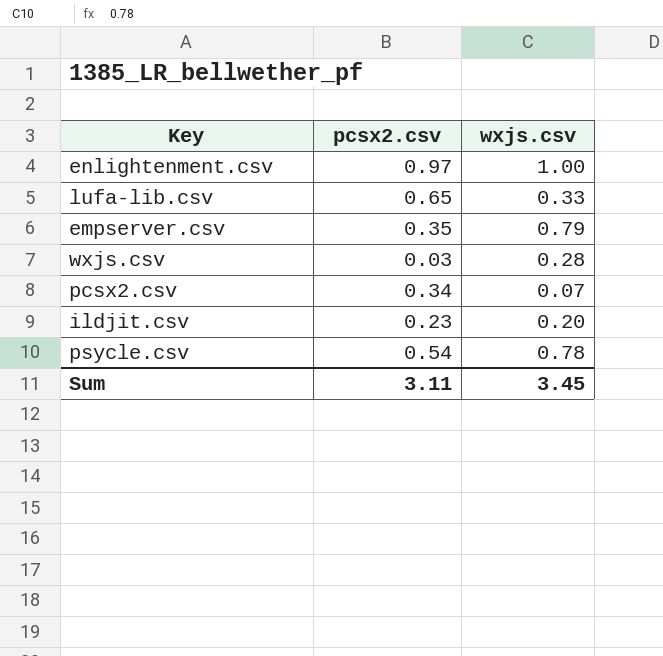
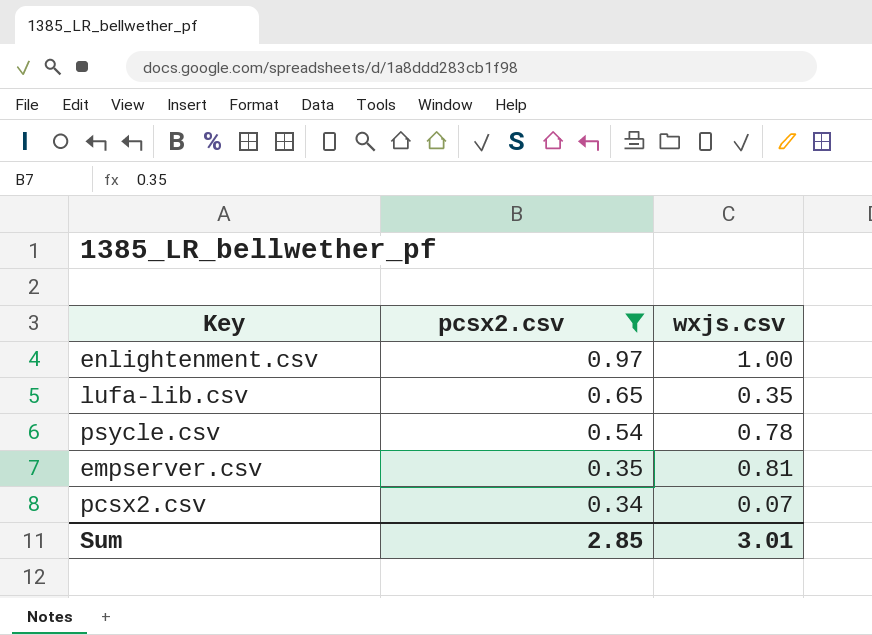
filter: none -> pcsx2.csv >= 0.34
row order: none -> pcsx2.csv descending
lufa-lib.csv | wxjs.csv: 0.33 -> 0.35
empserver.csv | wxjs.csv: 0.79 -> 0.81
Sum | pcsx2.csv: 3.11 -> 2.85
Sum | wxjs.csv: 3.45 -> 3.01

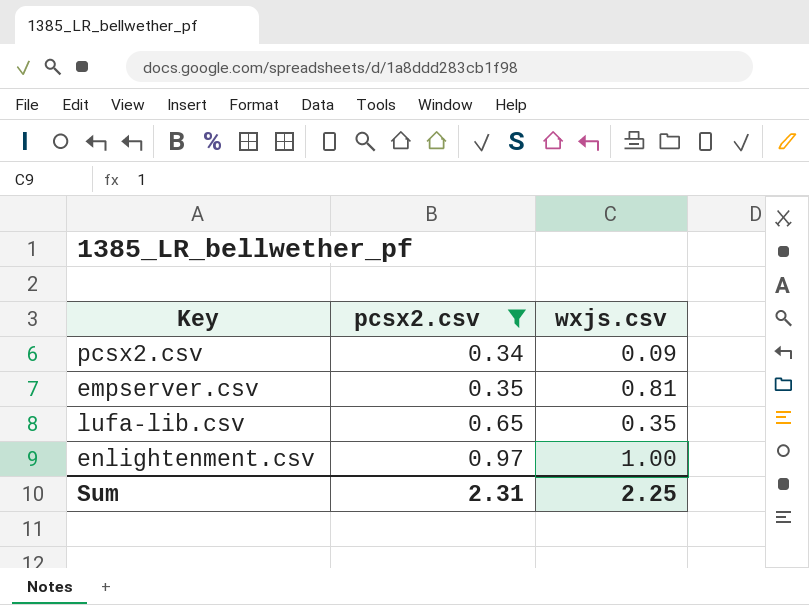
row order: pcsx2.csv descending -> pcsx2.csv ascending
row psycle.csv: 0.54 | 0.78 -> none
pcsx2.csv | wxjs.csv: 0.07 -> 0.09
Sum | pcsx2.csv: 2.85 -> 2.31
Sum | wxjs.csv: 3.01 -> 2.25

